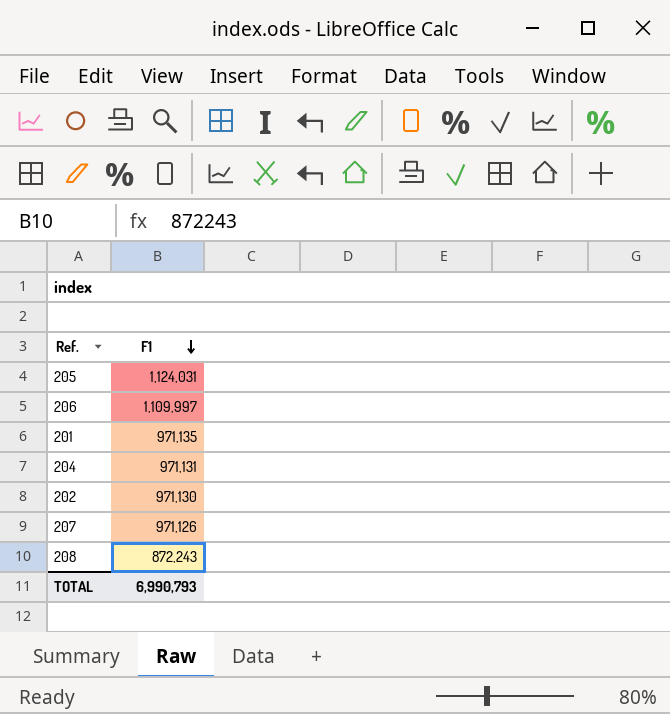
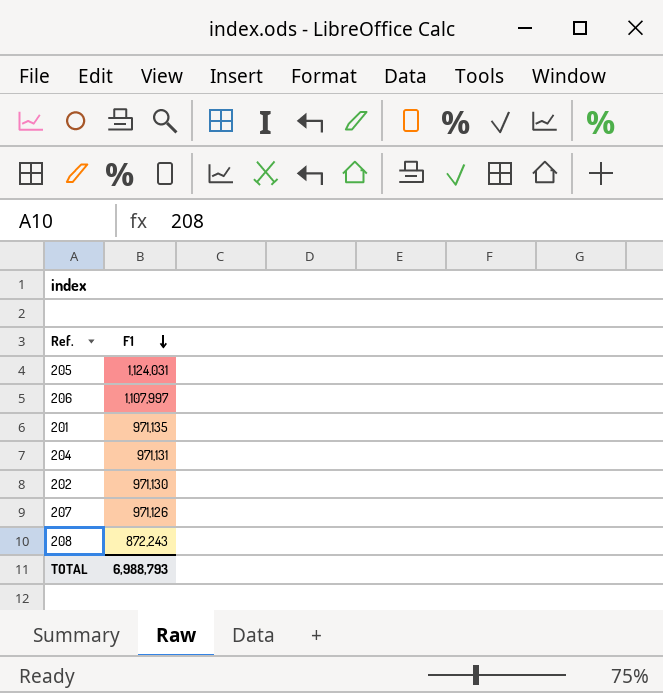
206 | F1: 1,109,997 -> 1,107,997
TOTAL | F1: 6,990,793 -> 6,988,793

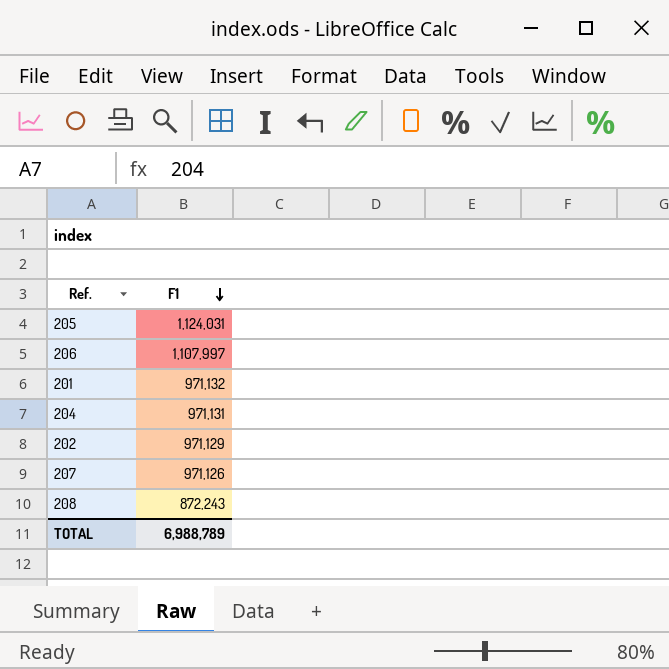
201 | F1: 971,135 -> 971,132
202 | F1: 971,130 -> 971,129
TOTAL | F1: 6,988,793 -> 6,988,789

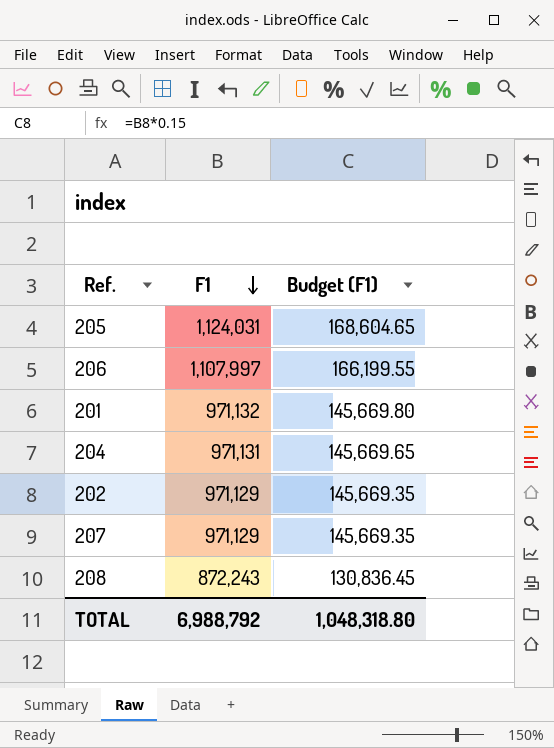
column Budget (F1) | formula: none -> [F1] * 0.15
207 | F1: 971,126 -> 971,129
TOTAL | F1: 6,988,789 -> 6,988,792

